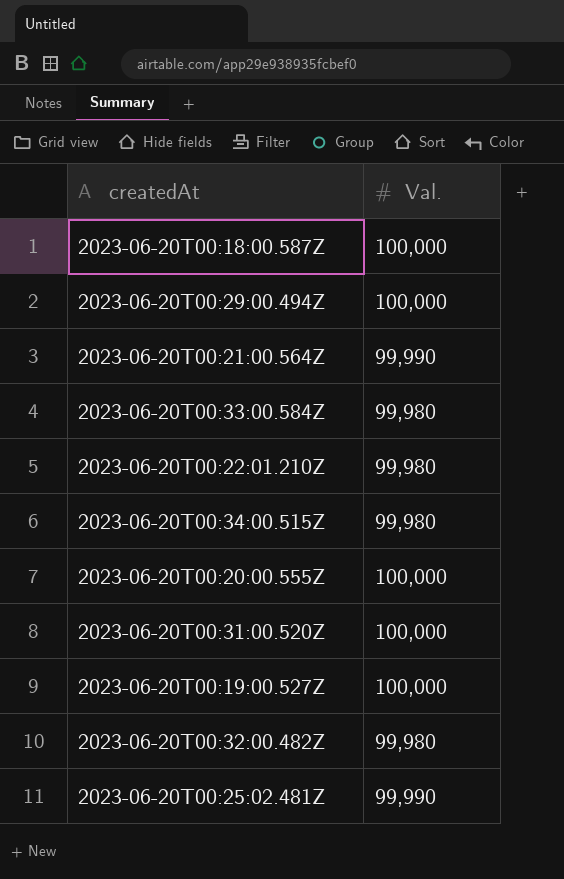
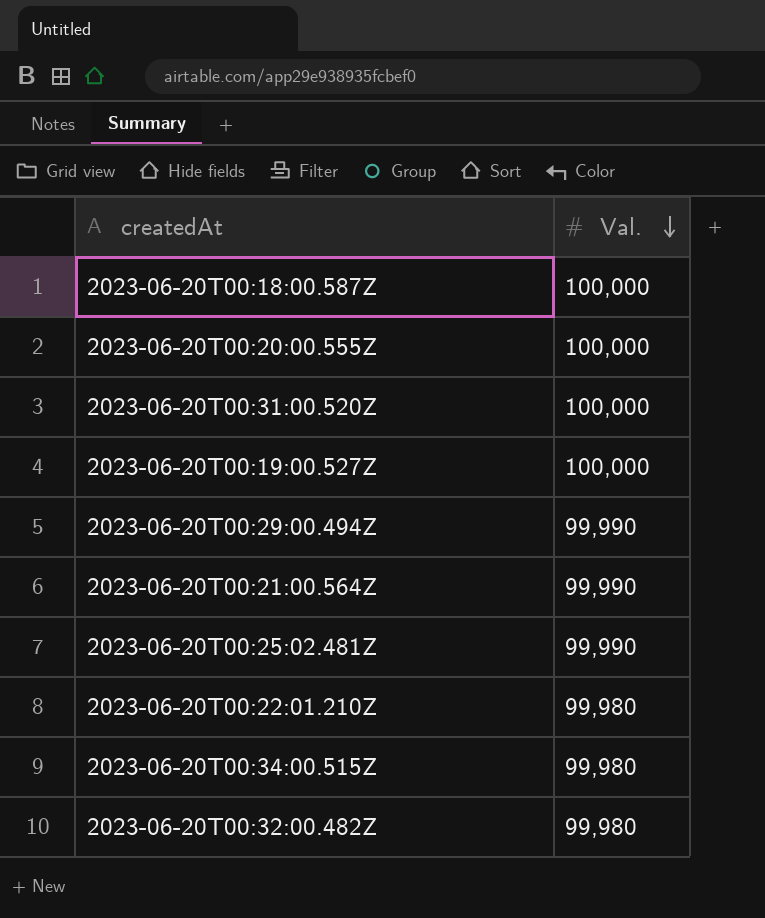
row order: none -> Val. descending
row 2023-06-20T00:33:00.584Z: 99,980 -> none
2023-06-20T00:29:00.494Z | Val.: 100,000 -> 99,990

